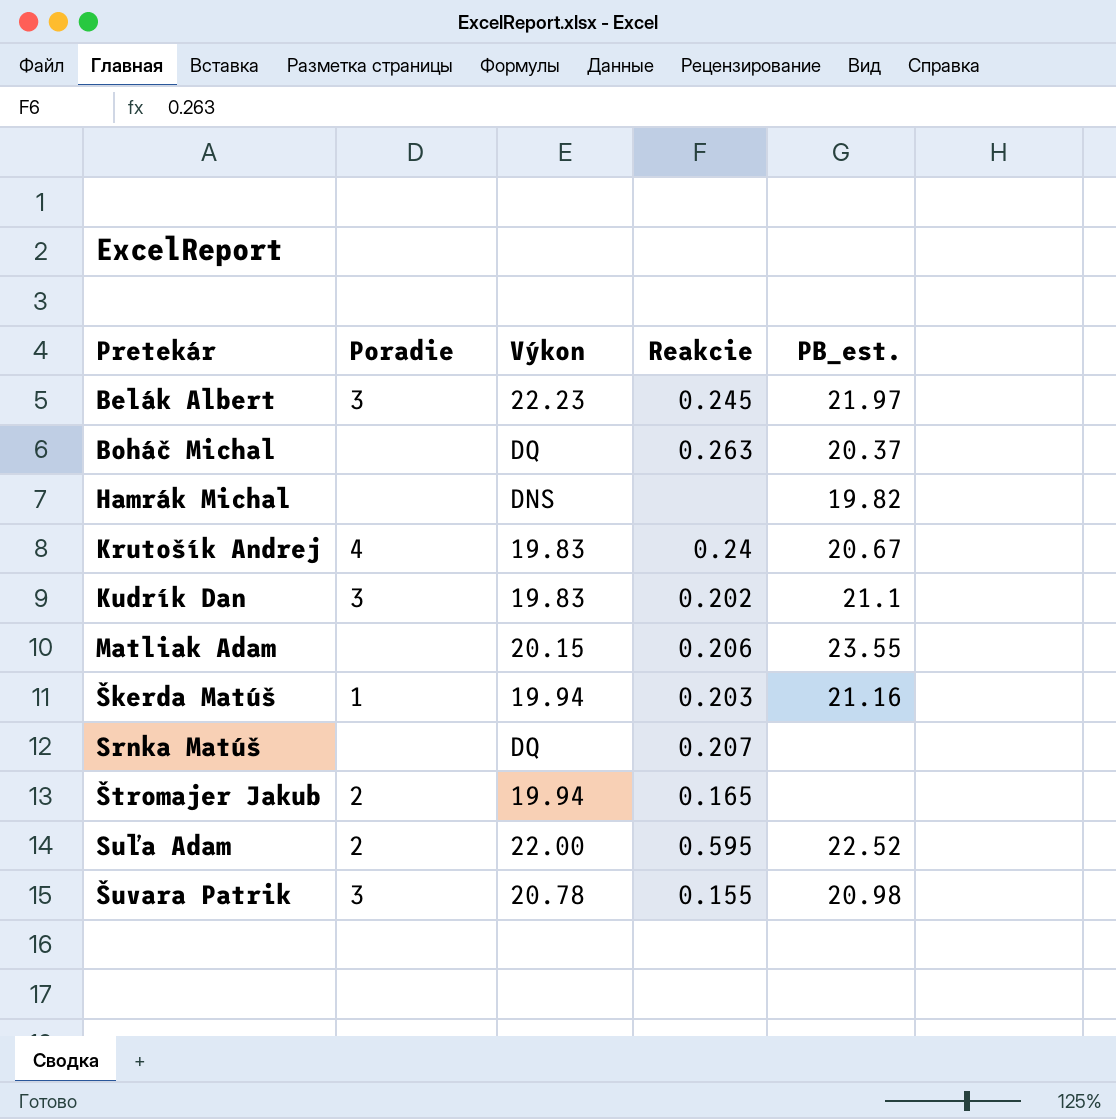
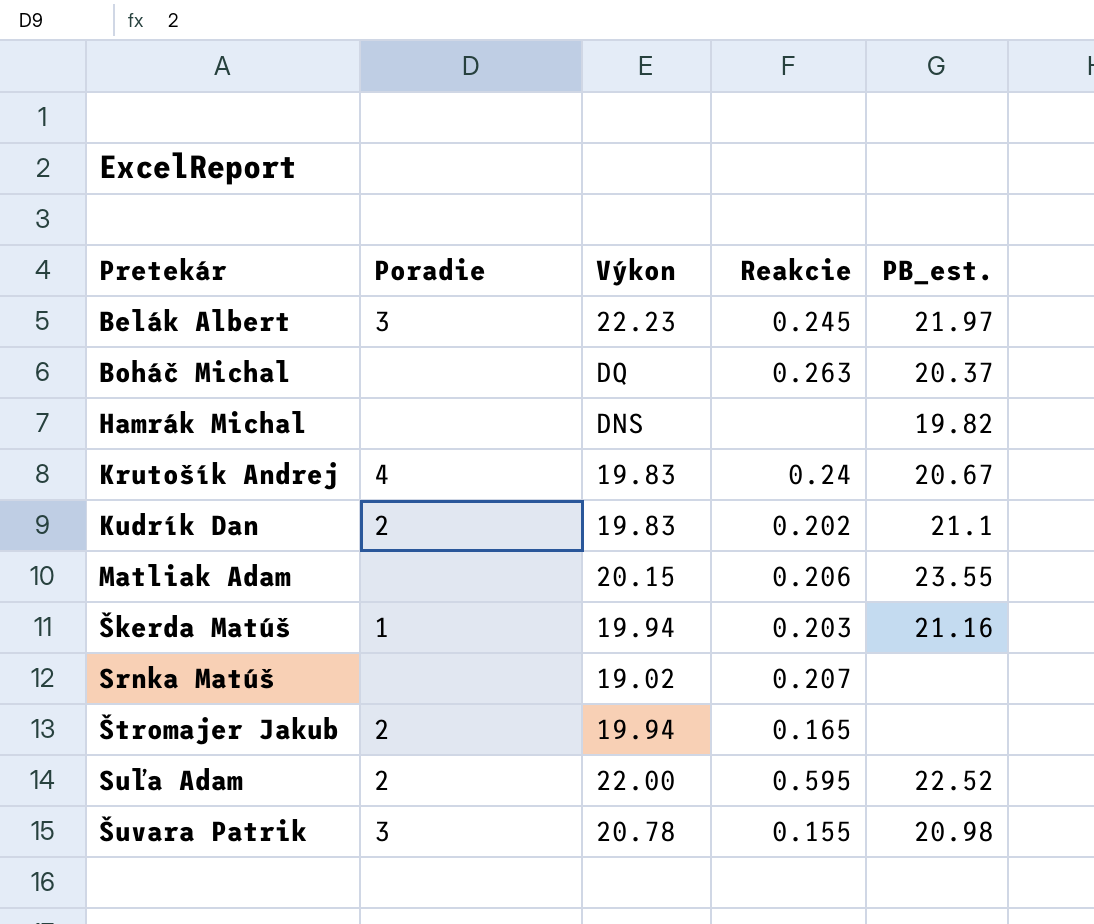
Kudrík Dan | Poradie: 3 -> 2
Srnka Matúš | Výkon: DQ -> 19.02

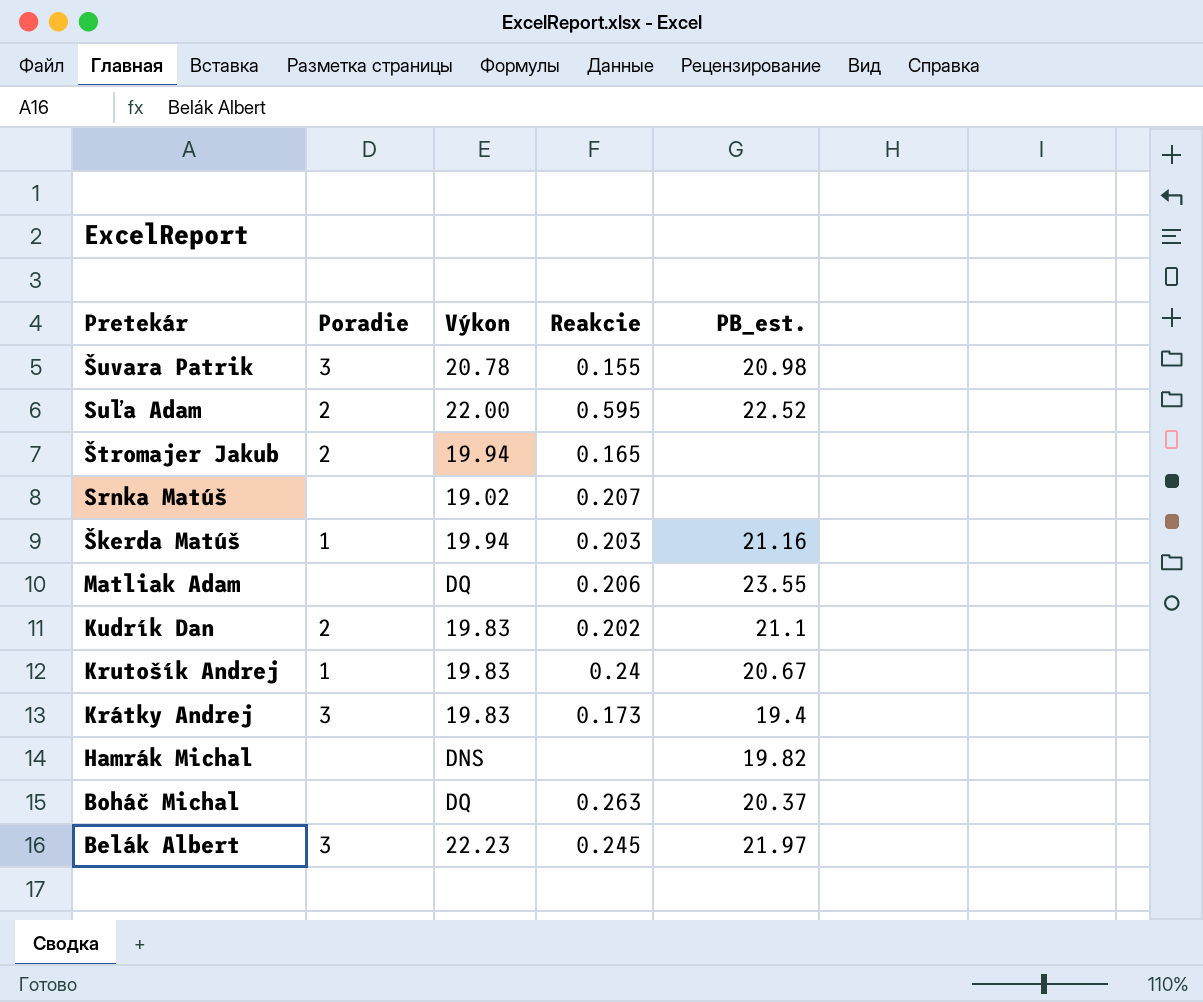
row order: Pretekár ascending -> Pretekár descending
Matliak Adam | Výkon: 20.15 -> DQ
Krutošík Andrej | Poradie: 4 -> 1
row Krátky Andrej: none -> 3 | 19.83 | 0.173 | 19.4

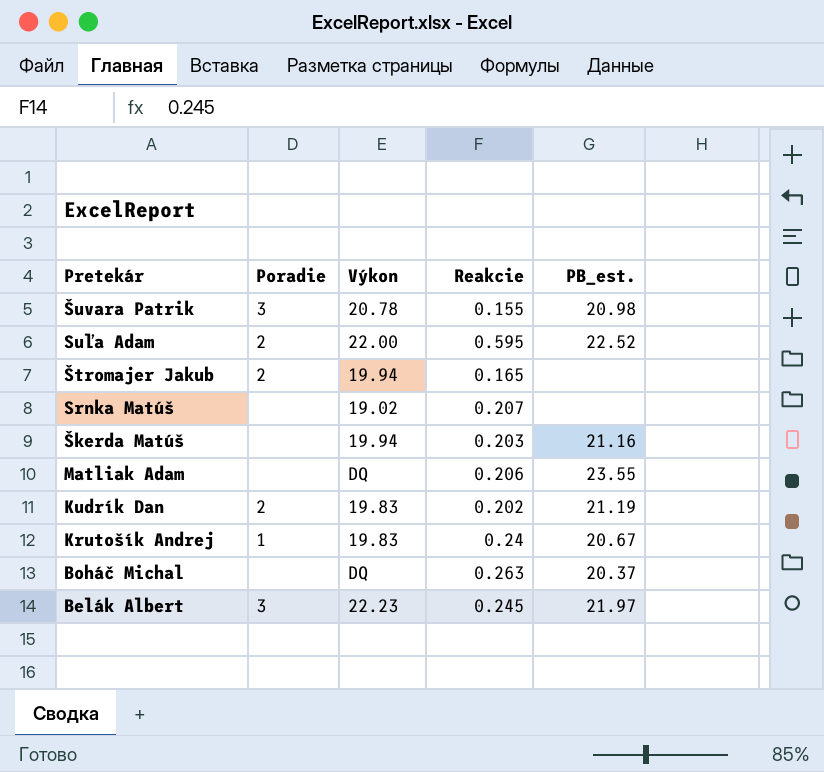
row Krátky Andrej: 3 | 19.83 | 0.173 | 19.4 -> none
row Hamrák Michal: none | DNS | none | 19.82 -> none
Škerda Matúš | Poradie: 1 -> none
Kudrík Dan | PB_est.: 21.1 -> 21.19

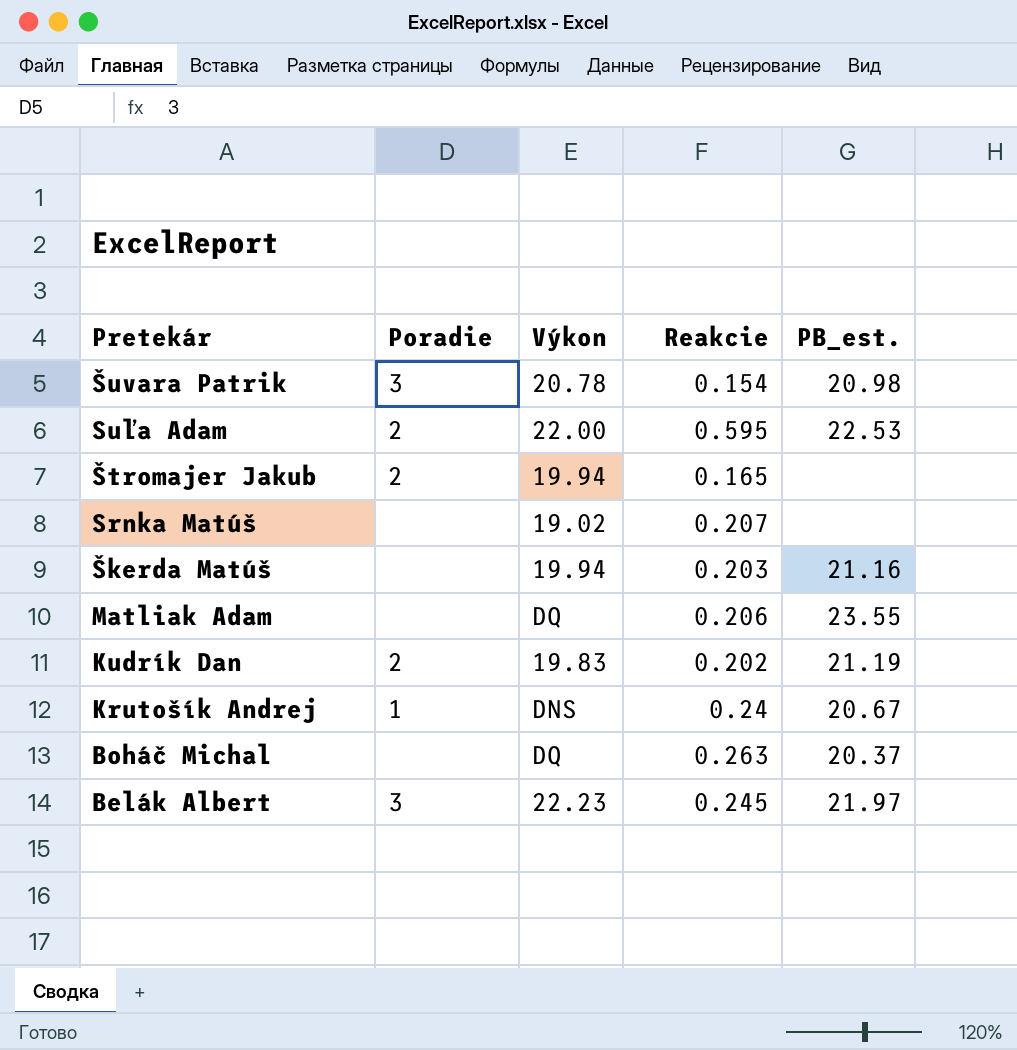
Šuvara Patrik | Reakcie: 0.155 -> 0.154
Suľa Adam | PB_est.: 22.52 -> 22.53
Krutošík Andrej | Výkon: 19.83 -> DNS

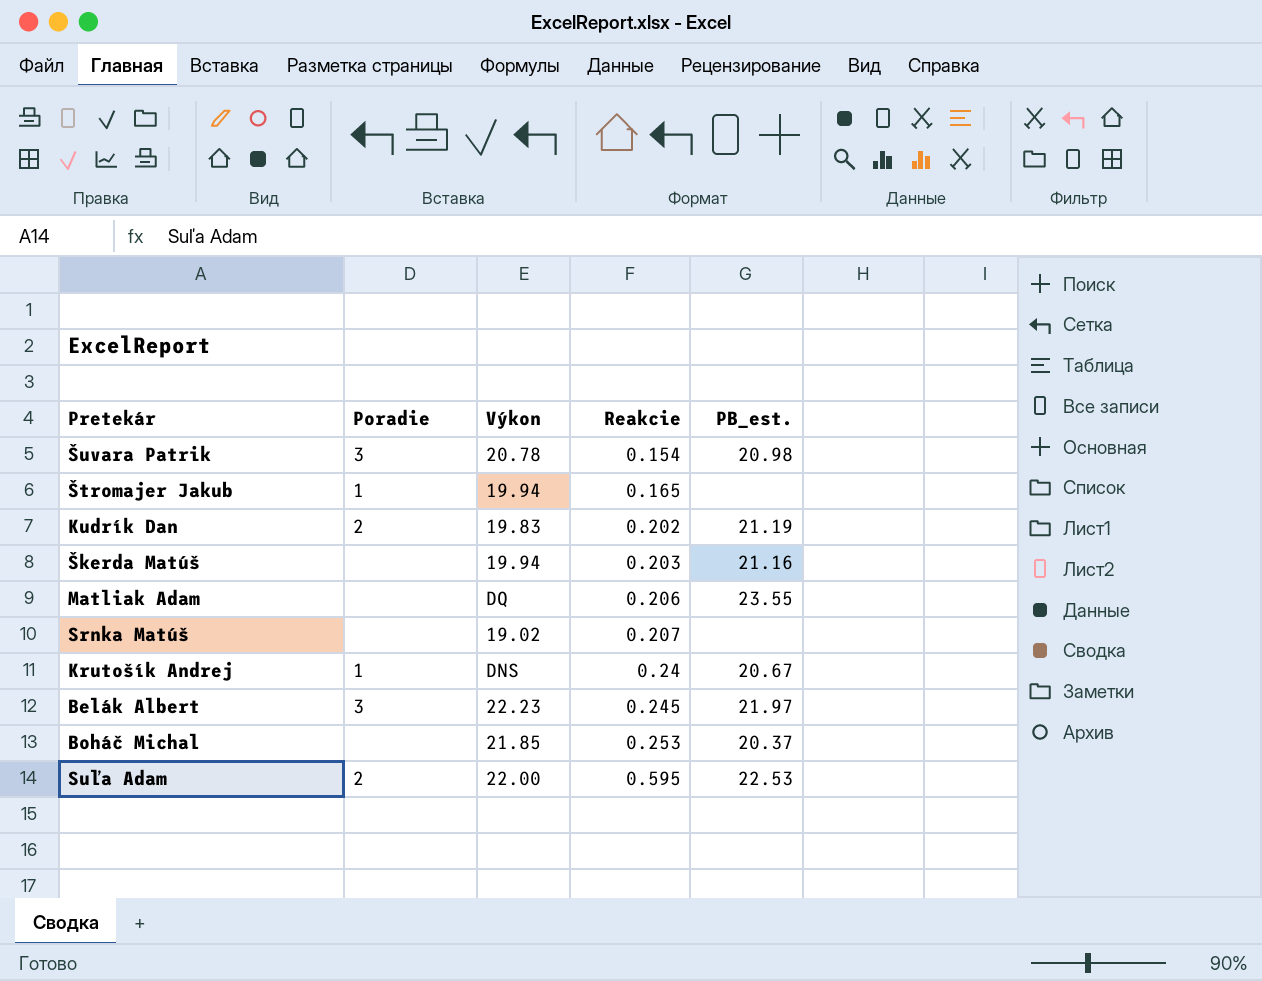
row order: Pretekár descending -> Reakcie ascending
Štromajer Jakub | Poradie: 2 -> 1
Boháč Michal | Výkon: DQ -> 21.85
Boháč Michal | Reakcie: 0.263 -> 0.253

